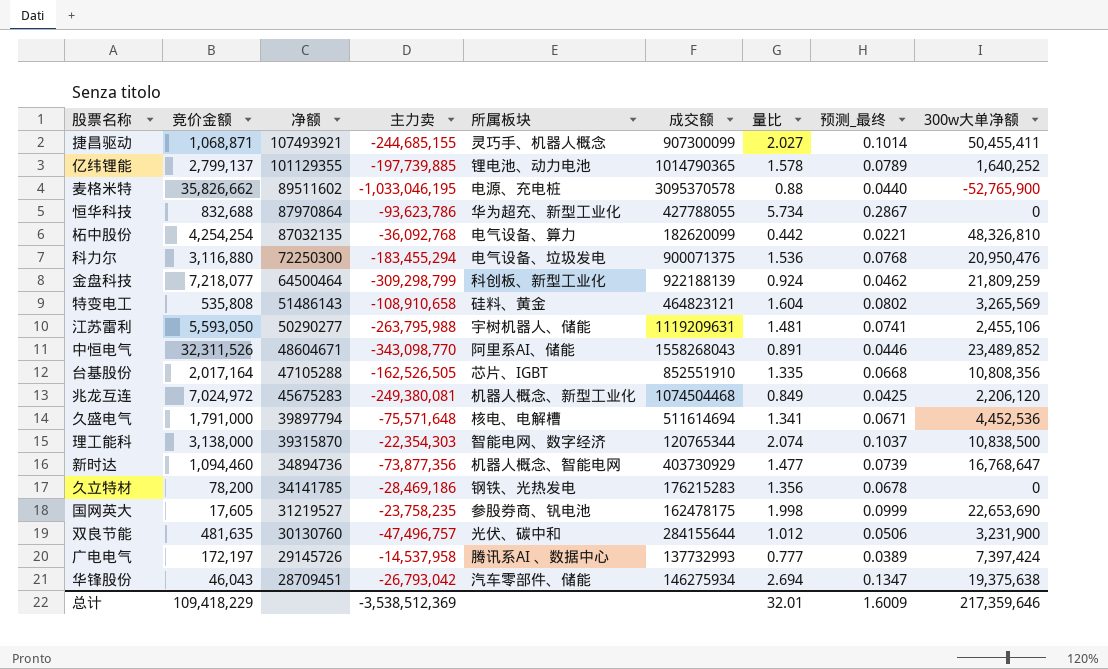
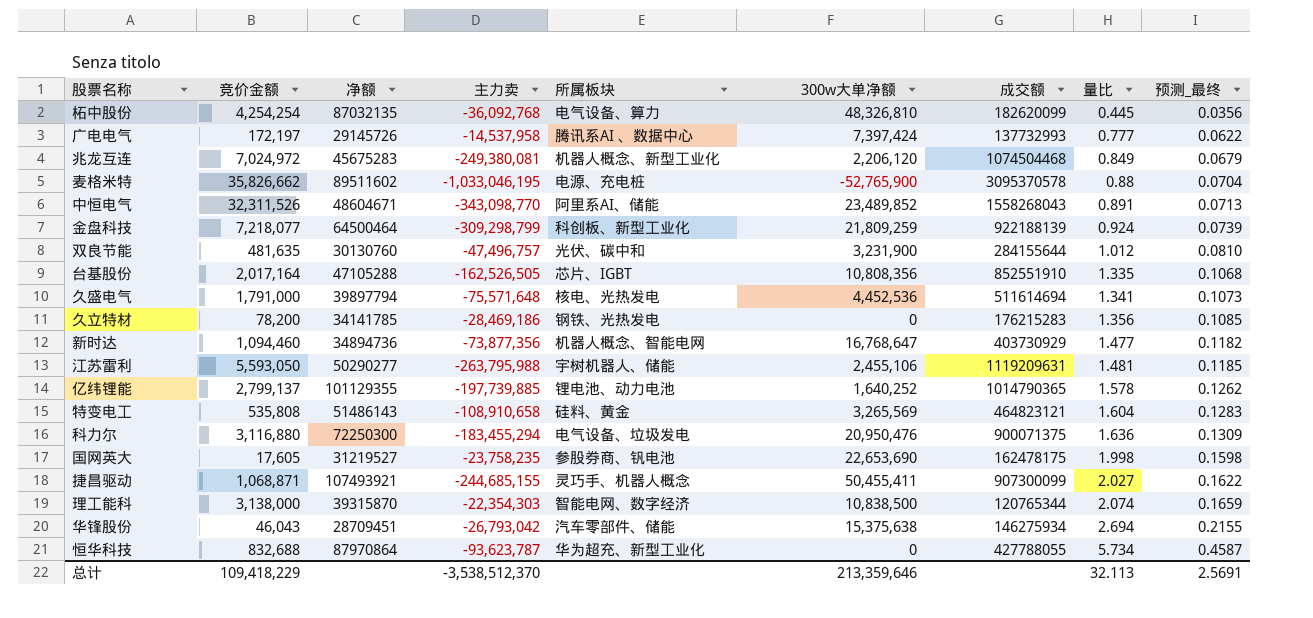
row order: 净额 descending -> 量比 ascending
column 300w大单净额 | position: 9 -> 6
column 预测_最终 | formula: [量比] * 0.05 -> [量比] * 0.08
柘中股份 | 量比: 0.442 -> 0.445
久盛电气 | 所属板块: 核电、电解槽 -> 核电、光热发电
科力尔 | 量比: 1.536 -> 1.636
华锋股份 | 300w大单净额: 19,375,638 -> 15,375,638
恒华科技 | 主力卖: -93,623,786 -> -93,623,787
总计 | 主力卖: -3,538,512,369 -> -3,538,512,370
总计 | 300w大单净额: 217,359,646 -> 213,359,646
总计 | 量比: 32.01 -> 32.113
总计 | 预测_最终: 1.6009 -> 2.5691

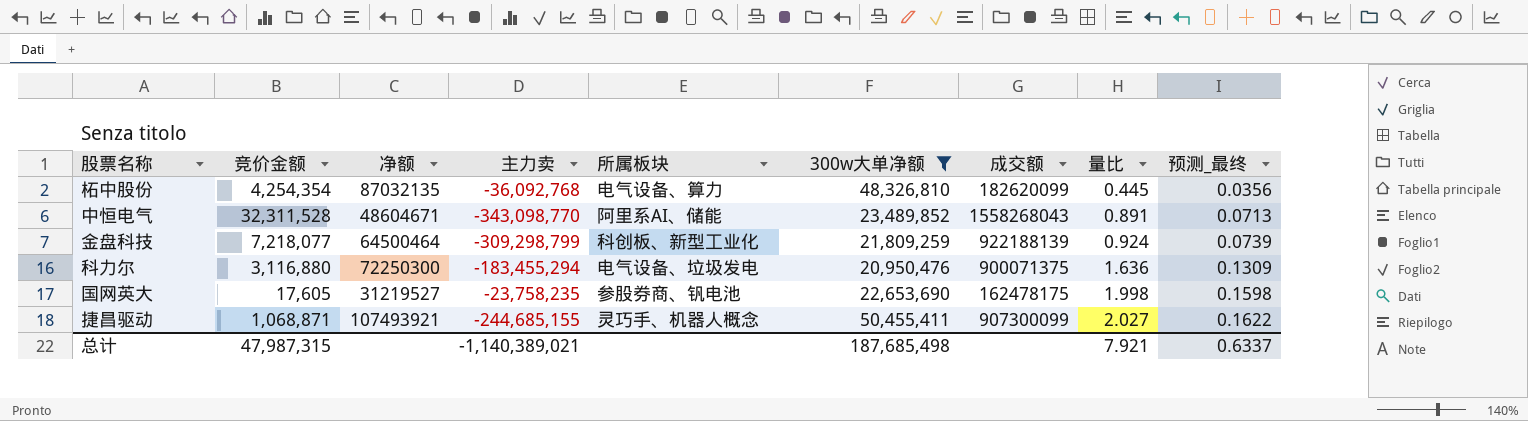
filter: none -> 300w大单净额 >= 20,950,476
柘中股份 | 竞价金额: 4,254,254 -> 4,254,354
中恒电气 | 竞价金额: 32,311,526 -> 32,311,528
总计 | 竞价金额: 109,418,229 -> 47,987,315
总计 | 主力卖: -3,538,512,370 -> -1,140,389,021
总计 | 300w大单净额: 213,359,646 -> 187,685,498
总计 | 量比: 32.113 -> 7.921
总计 | 预测_最终: 2.5691 -> 0.6337

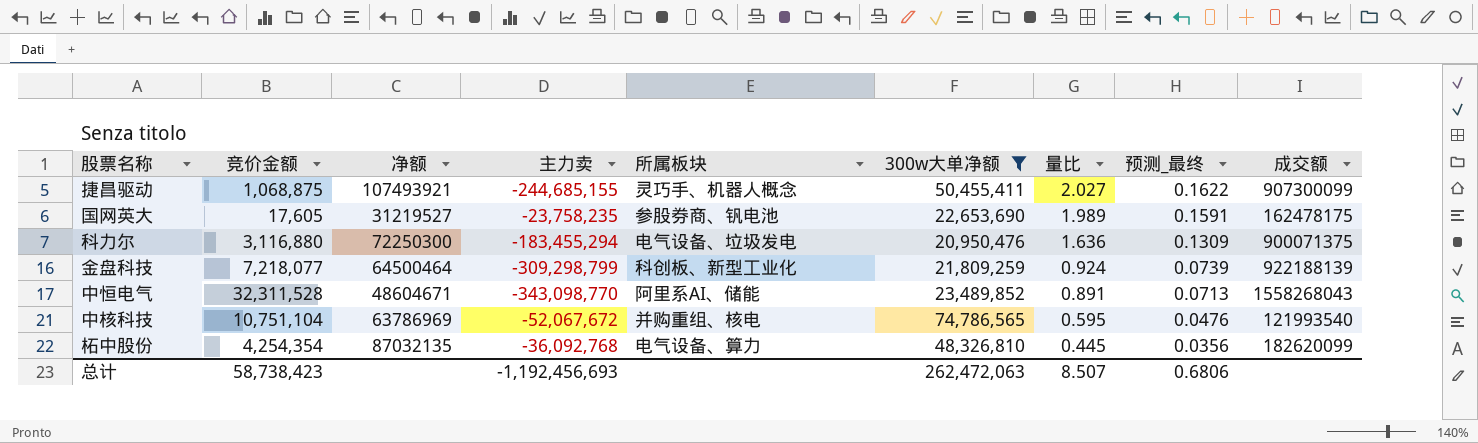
row order: 量比 ascending -> 量比 descending
column 成交额 | position: 7 -> 9
捷昌驱动 | 竞价金额: 1,068,871 -> 1,068,875
国网英大 | 量比: 1.998 -> 1.989
国网英大 | 预测_最终: 0.1598 -> 0.1591
row 中核科技: none -> 10,751,104 | 63786969 | -52,067,672 | 并购重组、核电 | 74,786,565 | 0.595 | 0.0476 | 121993540
总计 | 竞价金额: 47,987,315 -> 58,738,423
总计 | 主力卖: -1,140,389,021 -> -1,192,456,693
总计 | 300w大单净额: 187,685,498 -> 262,472,063
总计 | 量比: 7.921 -> 8.507
总计 | 预测_最终: 0.6337 -> 0.6806

